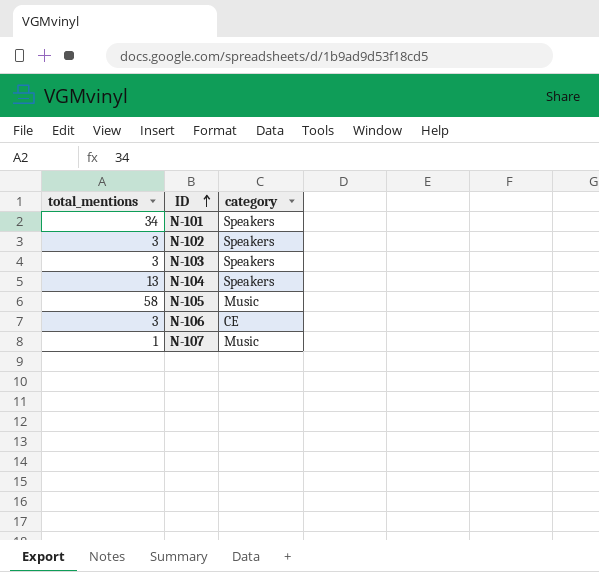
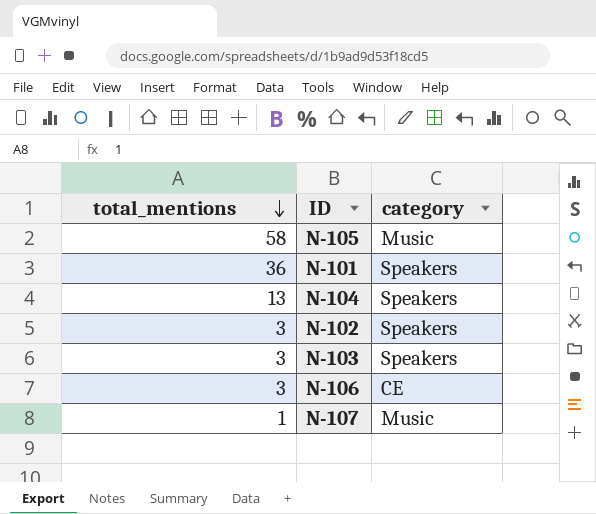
row order: ID ascending -> total_mentions descending
N-101 | total_mentions: 34 -> 36

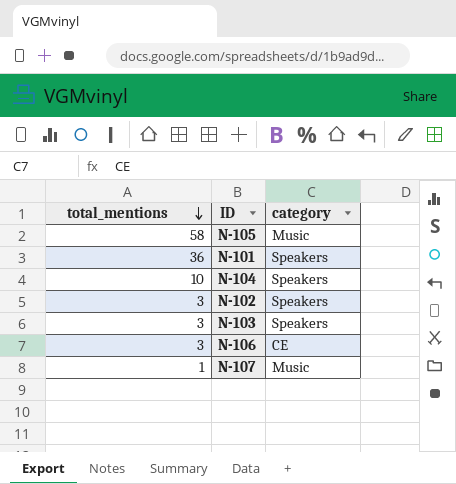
N-104 | total_mentions: 13 -> 10

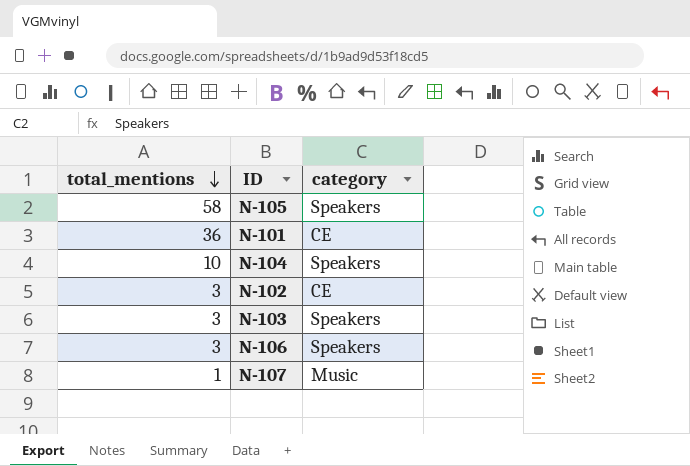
N-105 | category: Music -> Speakers
N-101 | category: Speakers -> CE
N-102 | category: Speakers -> CE
N-106 | category: CE -> Speakers

